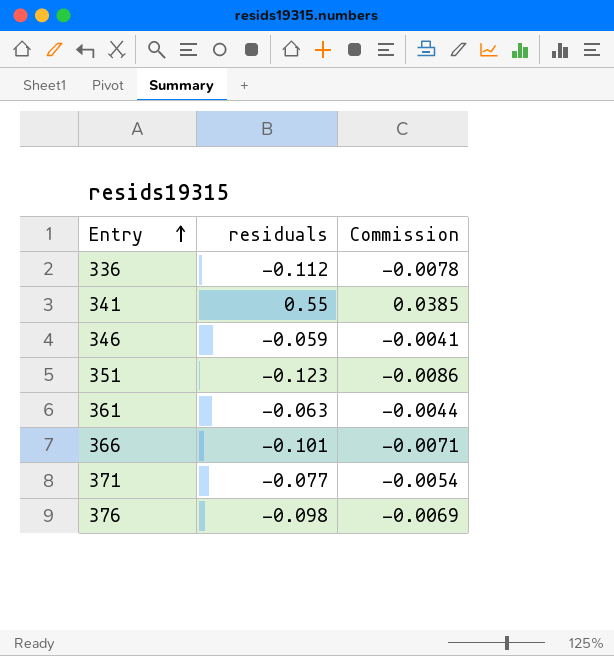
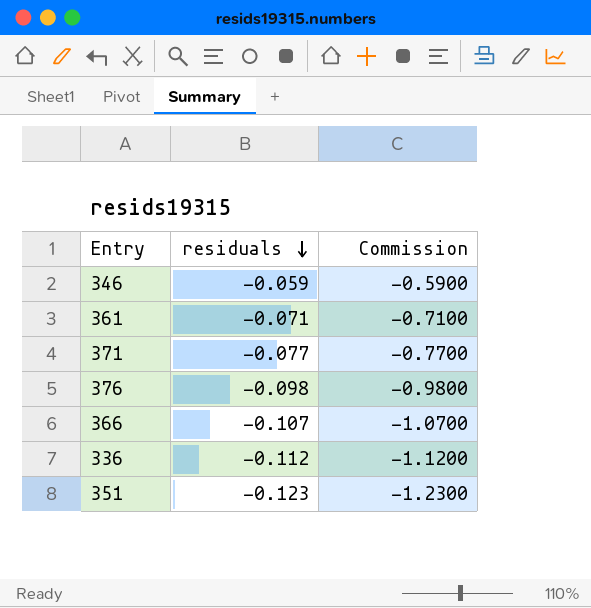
row order: Entry ascending -> residuals descending
column Commission | formula: [residuals] * 0.07 -> [residuals] * 10
row 341: 0.55 | 0.0385 -> none
361 | residuals: -0.063 -> -0.071
366 | residuals: -0.101 -> -0.107

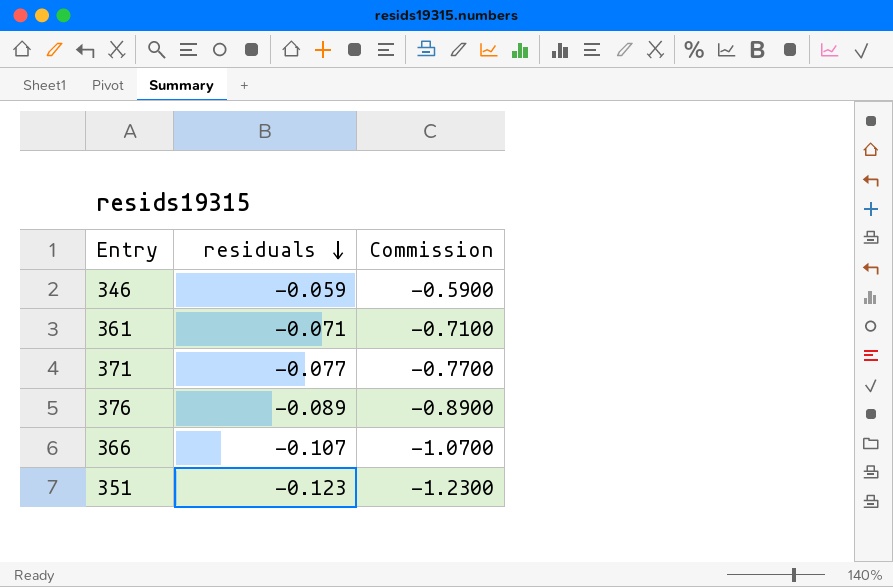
row 336: -0.112 | -1.1200 -> none
376 | residuals: -0.098 -> -0.089
376 | Commission: -0.9800 -> -0.8900

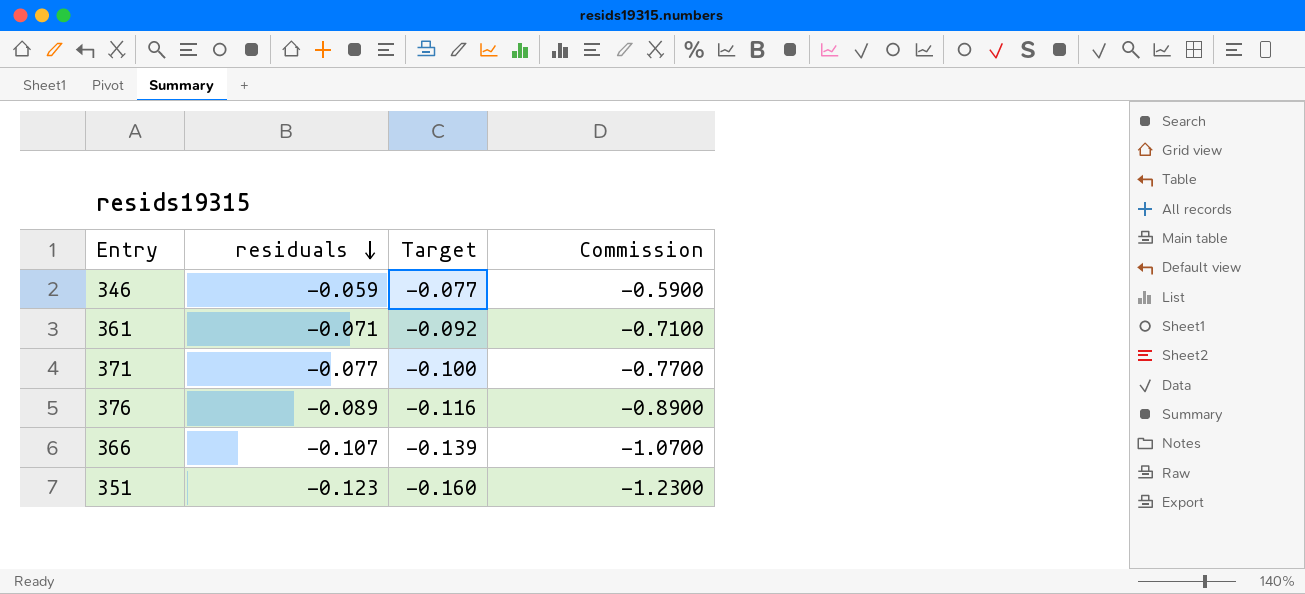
column Target | formula: none -> [residuals] * 1.3

